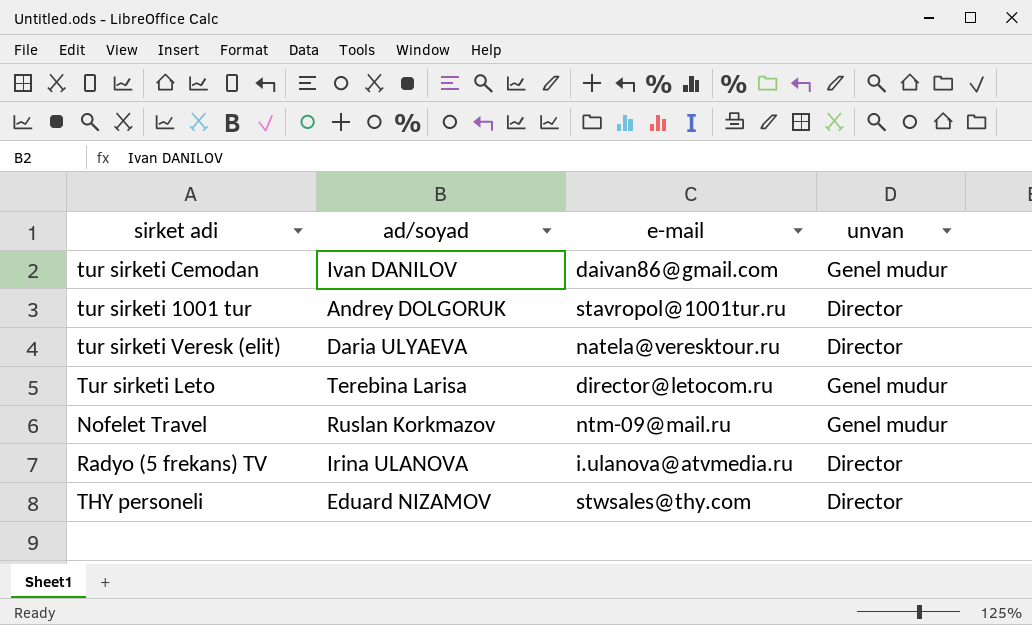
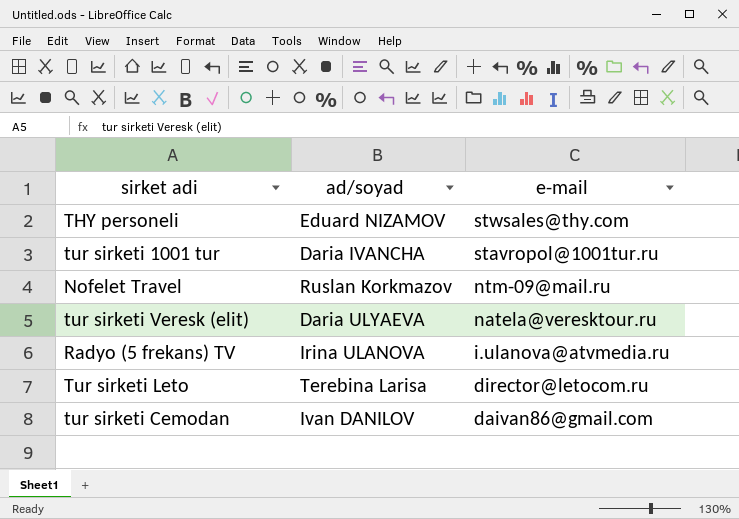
row order: none -> е-mail descending
column unvan | position: 4 -> none
tur sirketi 1001 tur | ad/soyad: Andrey DOLGORUK -> Daria IVANCHA

